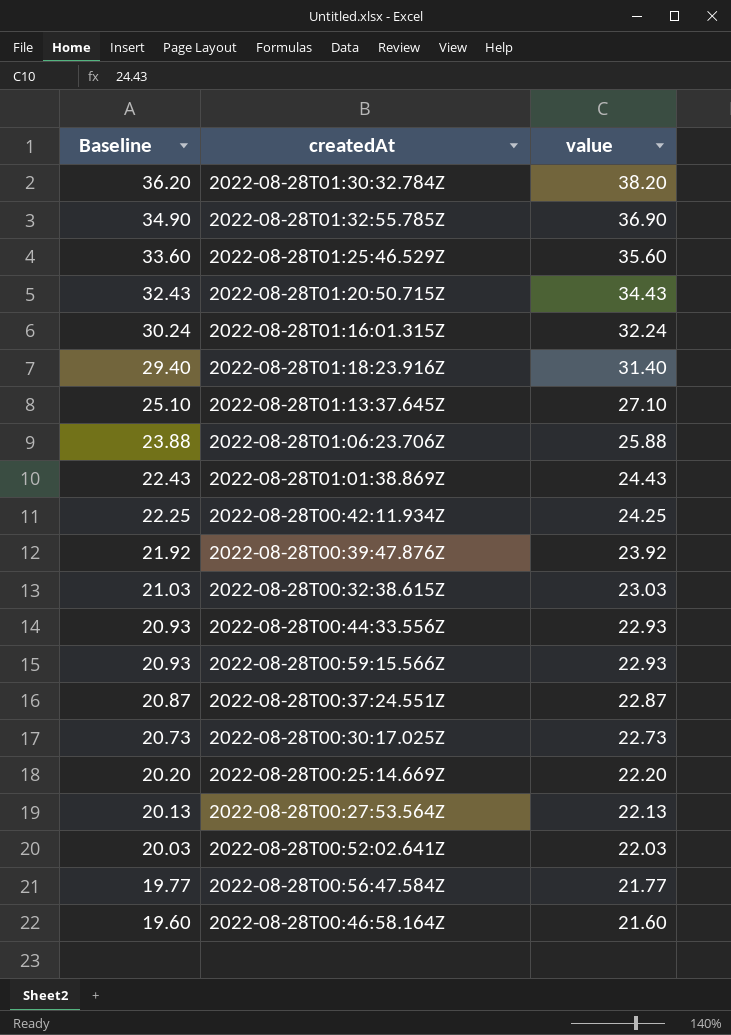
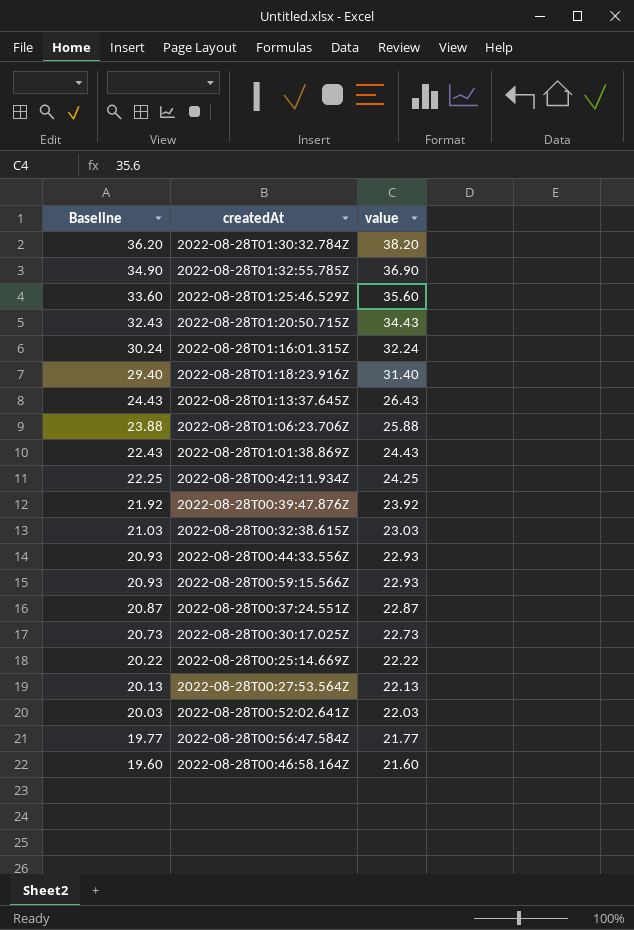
2022-08-28T01:13:37.645Z | Baseline: 25.10 -> 24.43
2022-08-28T01:13:37.645Z | value: 27.10 -> 26.43
2022-08-28T00:25:14.669Z | Baseline: 20.20 -> 20.22
2022-08-28T00:25:14.669Z | value: 22.20 -> 22.22

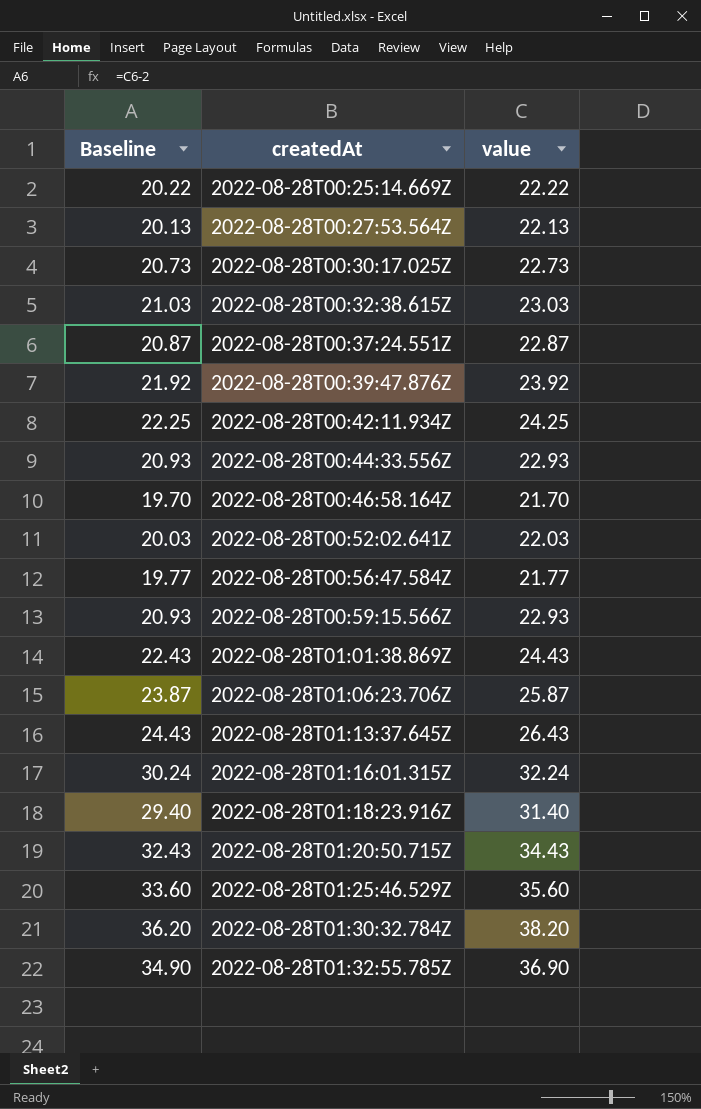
row order: Baseline descending -> createdAt ascending
2022-08-28T00:46:58.164Z | Baseline: 19.60 -> 19.70
2022-08-28T00:46:58.164Z | value: 21.60 -> 21.70
2022-08-28T01:06:23.706Z | Baseline: 23.88 -> 23.87
2022-08-28T01:06:23.706Z | value: 25.88 -> 25.87

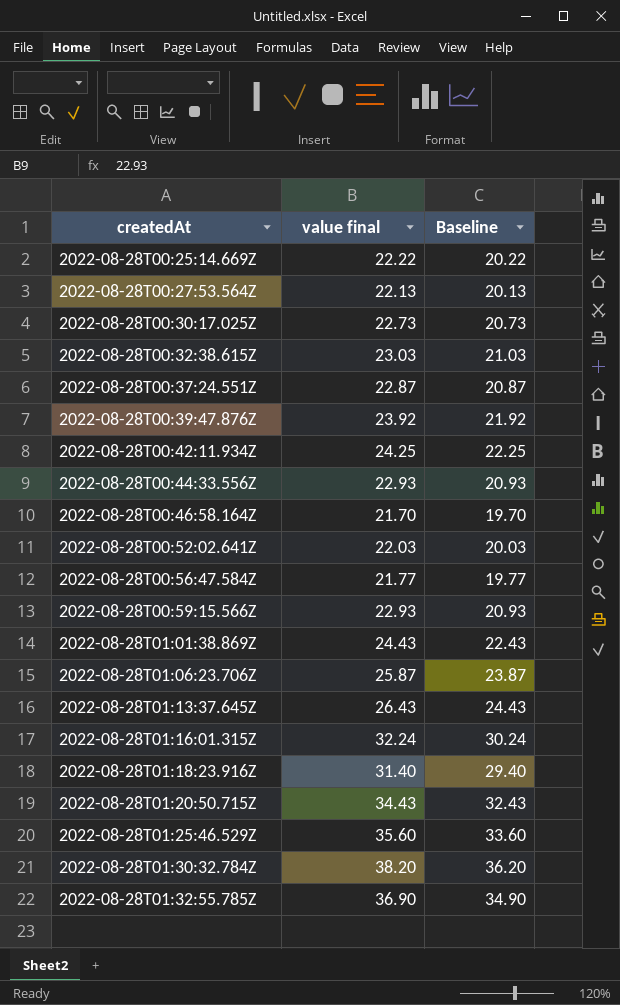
column name: value -> value final
column Baseline | position: 1 -> 3

